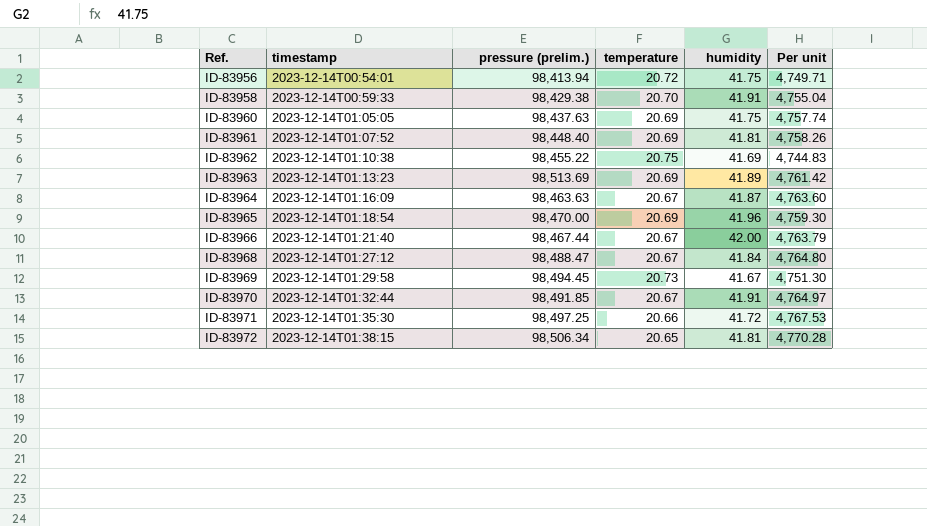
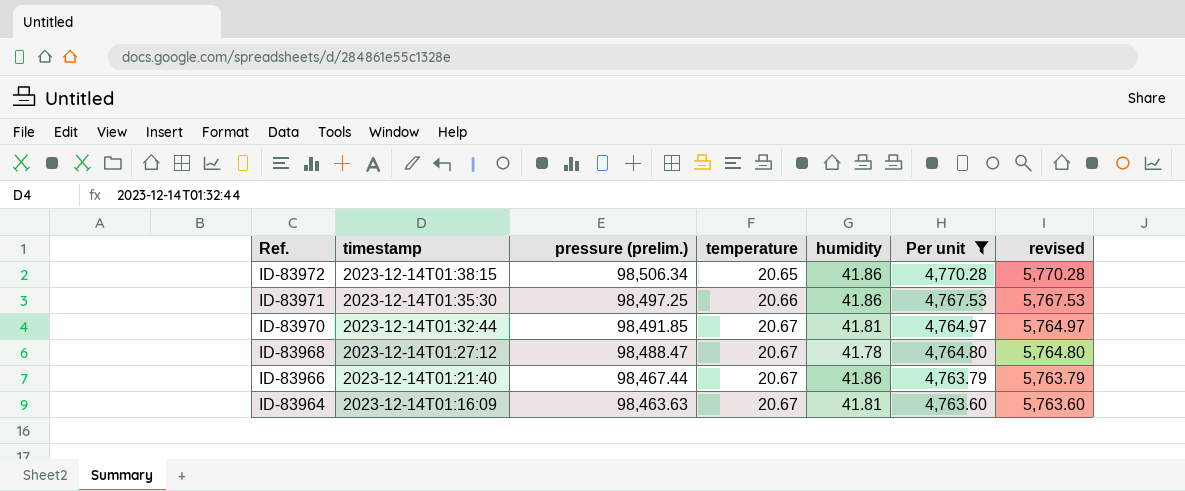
filter: none -> Per unit >= 4,763.60
row order: Ref. ascending -> Ref. descending
column revised | formula: none -> [Per unit] + 1000
ID-83972 | humidity: 41.81 -> 41.86
ID-83971 | humidity: 41.72 -> 41.86
ID-83970 | humidity: 41.91 -> 41.81
ID-83968 | humidity: 41.84 -> 41.78
ID-83966 | humidity: 42.00 -> 41.86
ID-83964 | humidity: 41.87 -> 41.81

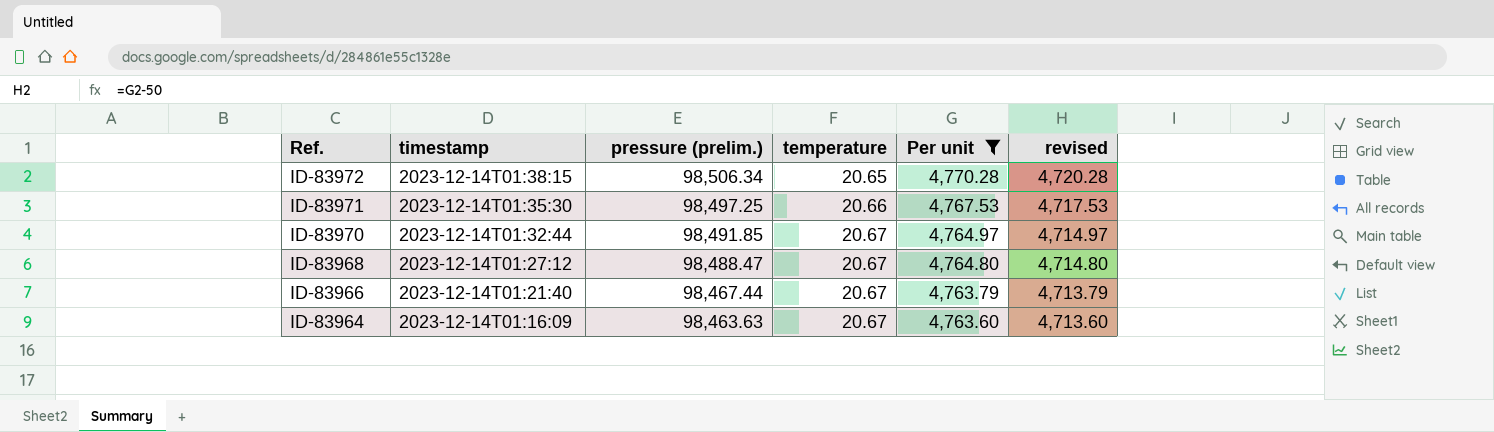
column humidity | position: 5 -> none
column revised | formula: [Per unit] + 1000 -> [Per unit] - 50

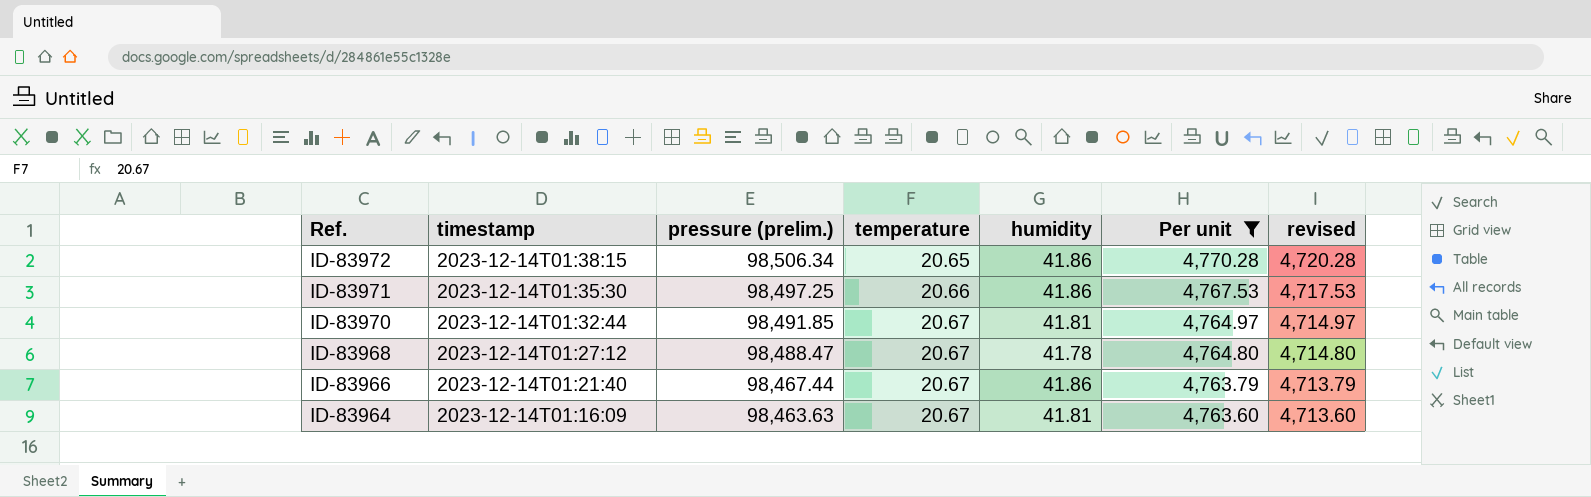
column humidity | position: none -> 5

